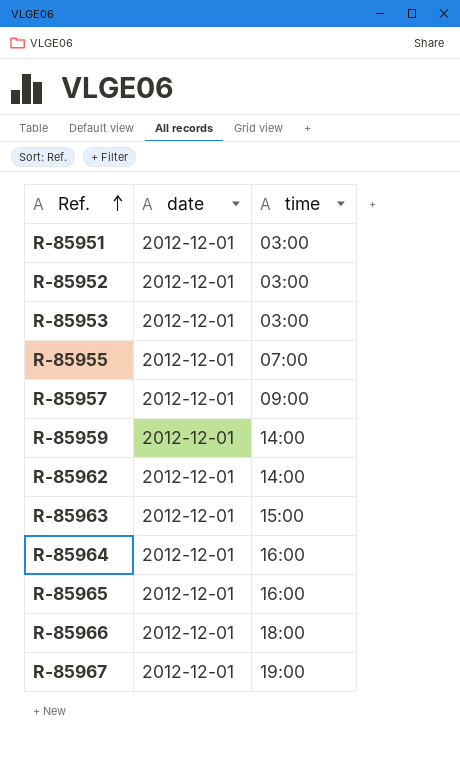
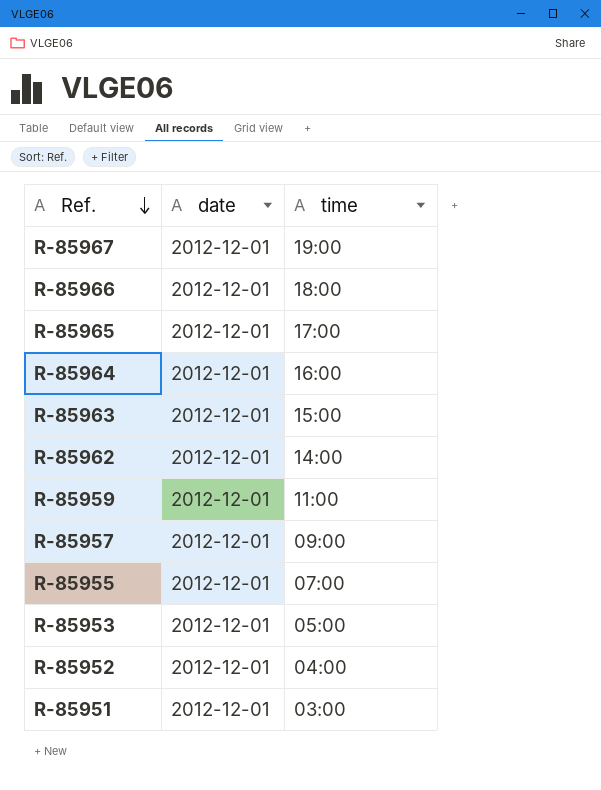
row order: Ref. ascending -> Ref. descending
R-85965 | time: 16:00 -> 17:00
R-85959 | time: 14:00 -> 11:00
R-85953 | time: 03:00 -> 05:00
R-85952 | time: 03:00 -> 04:00

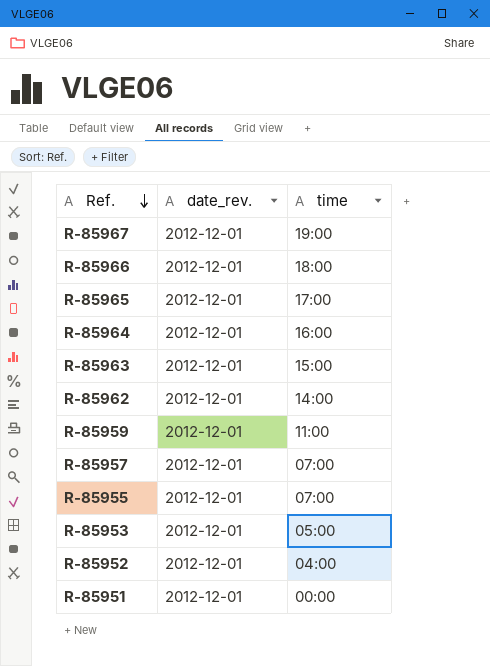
column name: date -> date_rev.
R-85957 | time: 09:00 -> 07:00
R-85951 | time: 03:00 -> 00:00

